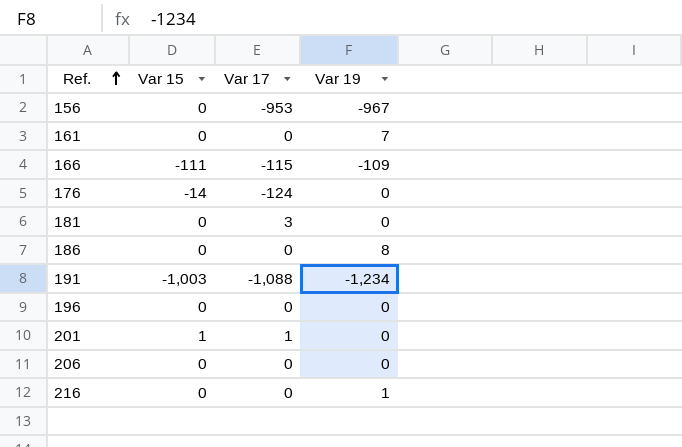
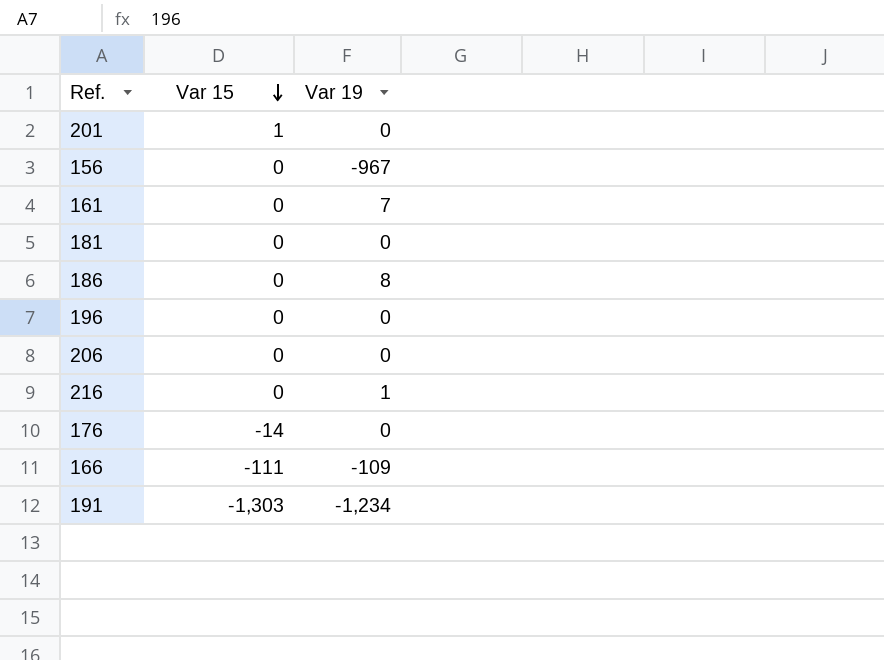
row order: Ref. ascending -> Var 15 descending
column Var 17 | position: 3 -> none
191 | Var 15: -1,003 -> -1,303

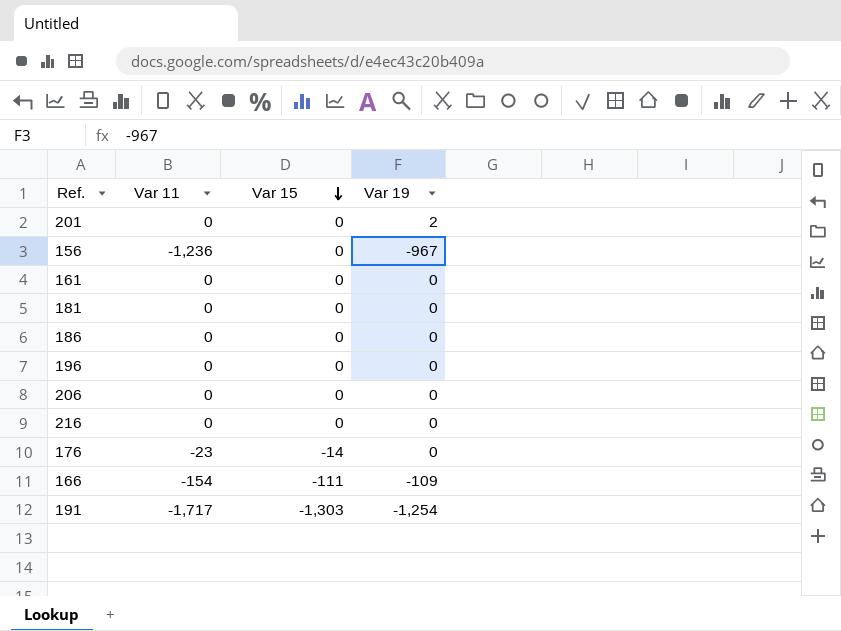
column Var 11 | position: none -> 2
201 | Var 15: 1 -> 0
201 | Var 19: 0 -> 2
161 | Var 19: 7 -> 0
186 | Var 19: 8 -> 0
216 | Var 19: 1 -> 0
191 | Var 19: -1,234 -> -1,254

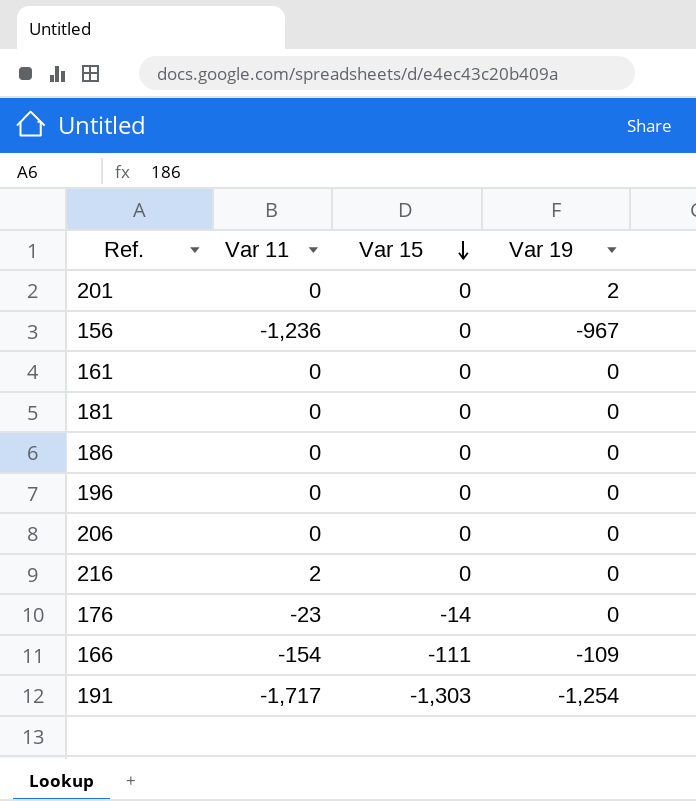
216 | Var 11: 0 -> 2

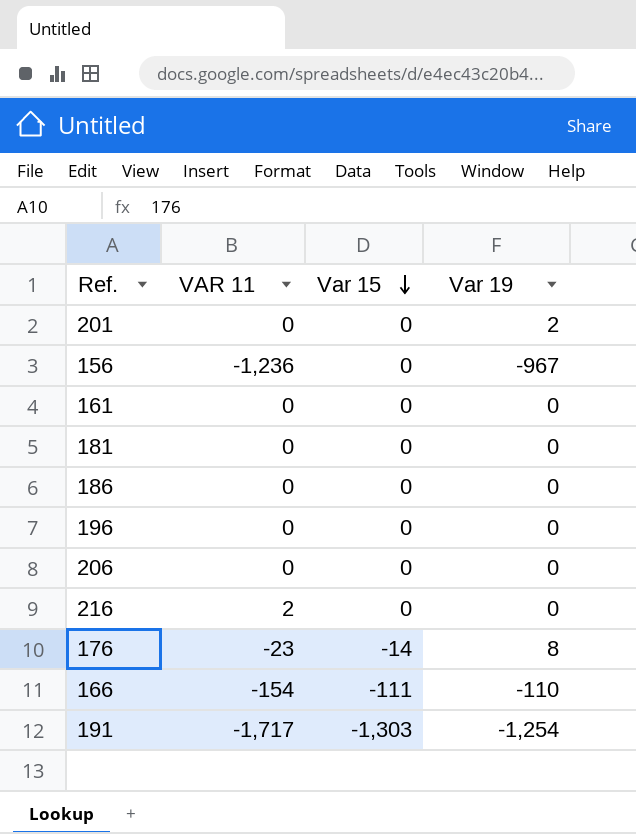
column name: Var 11 -> VAR 11
176 | Var 19: 0 -> 8
166 | Var 19: -109 -> -110

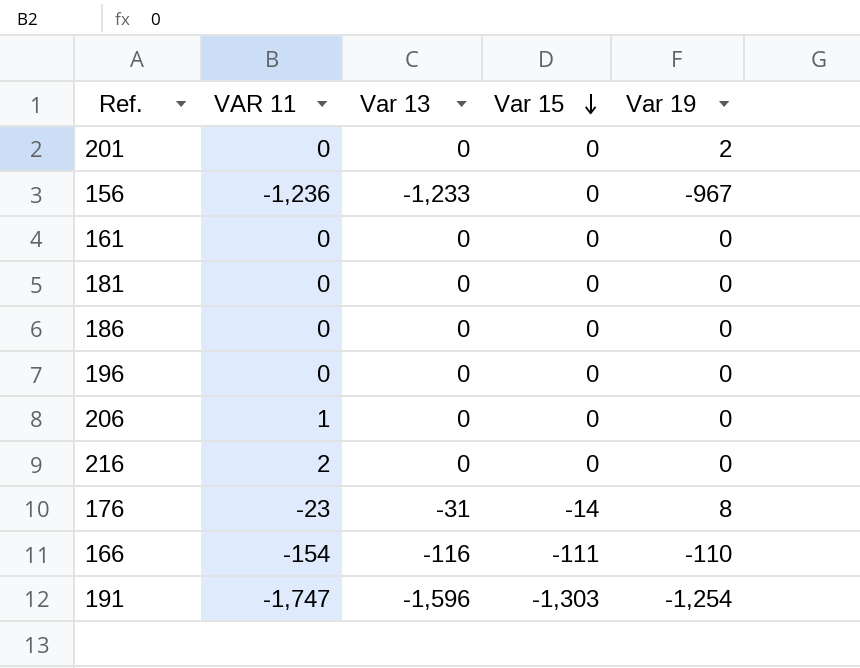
column Var 13 | position: none -> 3
206 | VAR 11: 0 -> 1
191 | VAR 11: -1,717 -> -1,747

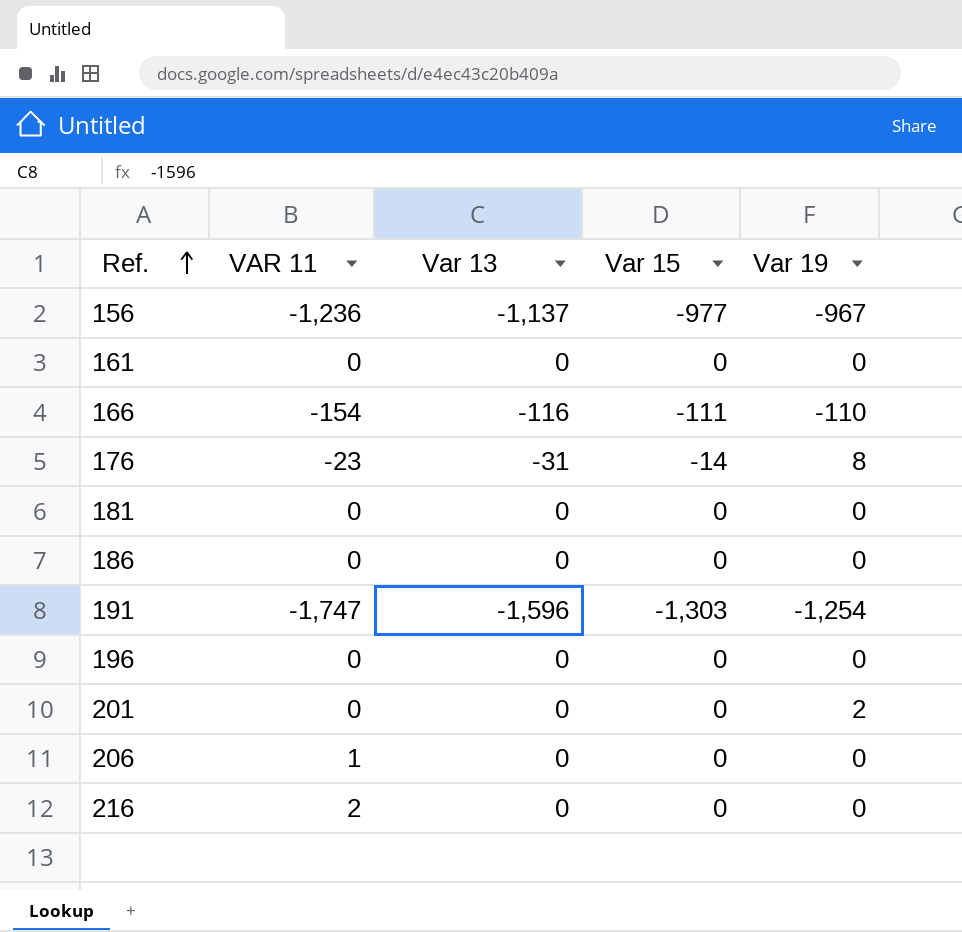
row order: Var 15 descending -> Ref. ascending
156 | Var 13: -1,233 -> -1,137
156 | Var 15: 0 -> -977

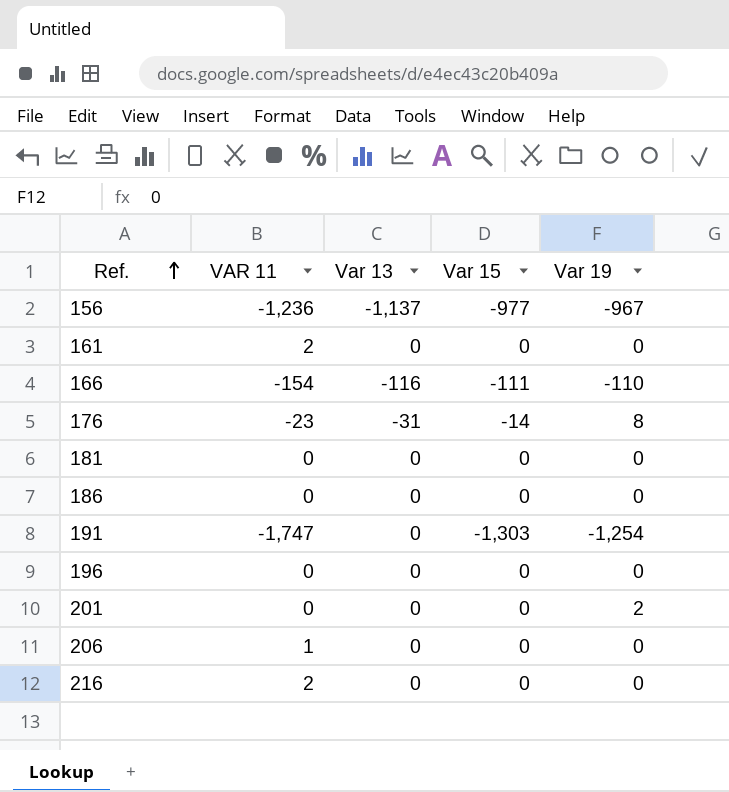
161 | VAR 11: 0 -> 2
191 | Var 13: -1,596 -> 0

